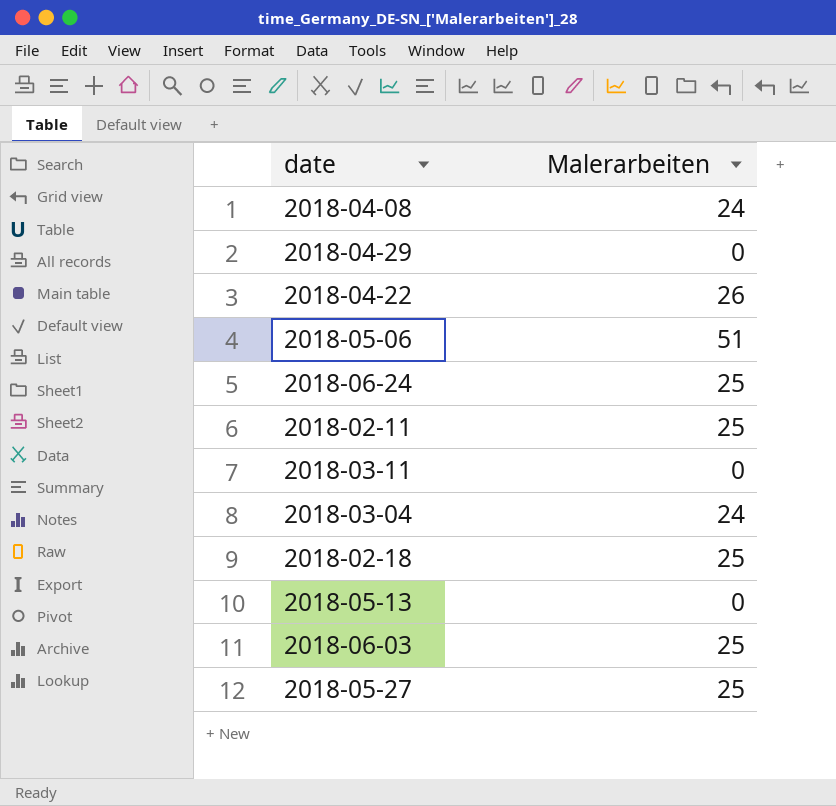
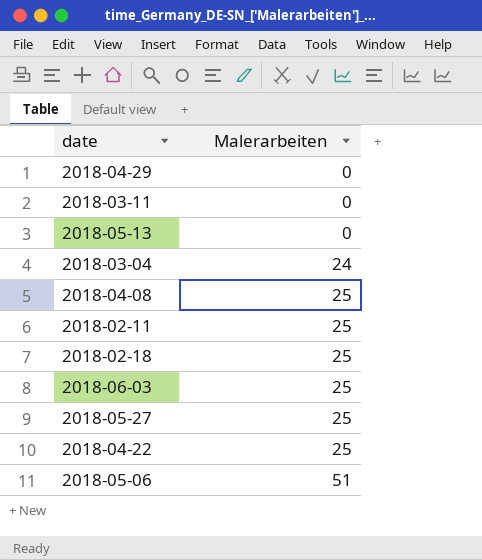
row order: none -> Malerarbeiten ascending
row 2018-06-24: 25 -> none
2018-04-08 | Malerarbeiten: 24 -> 25
2018-04-22 | Malerarbeiten: 26 -> 25

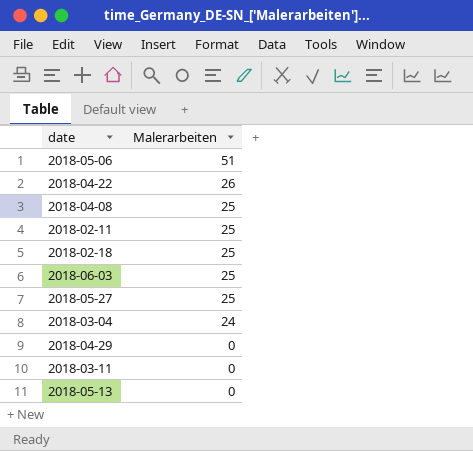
row order: Malerarbeiten ascending -> Malerarbeiten descending
2018-04-22 | Malerarbeiten: 25 -> 26

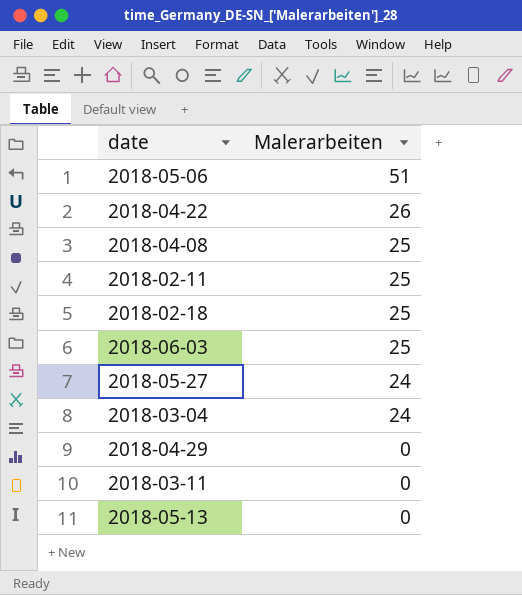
2018-05-27 | Malerarbeiten: 25 -> 24

